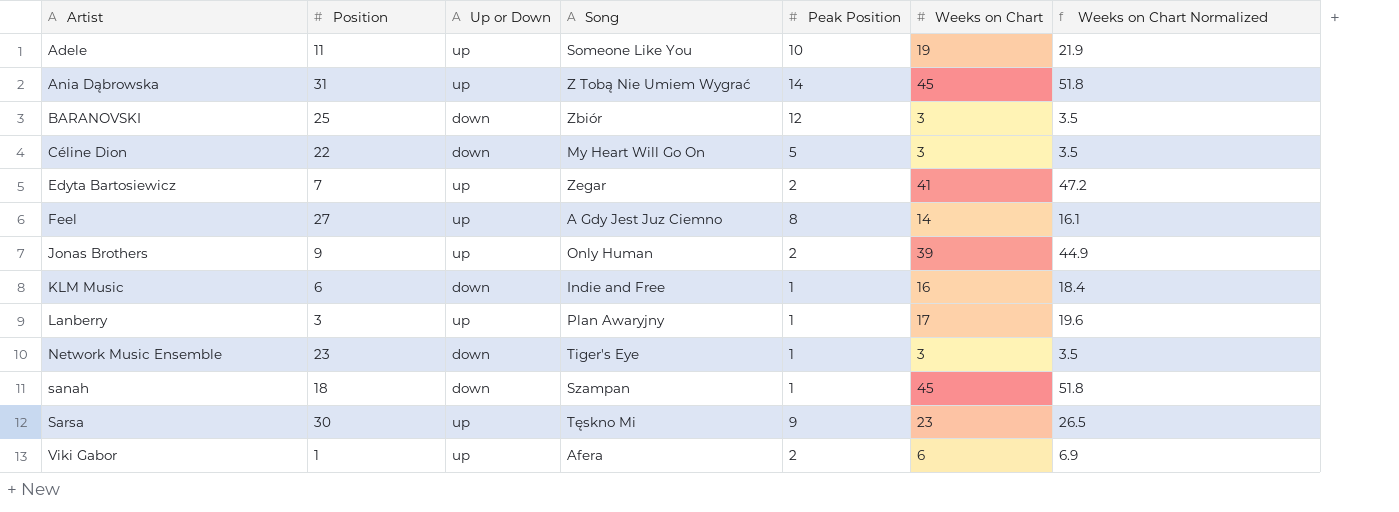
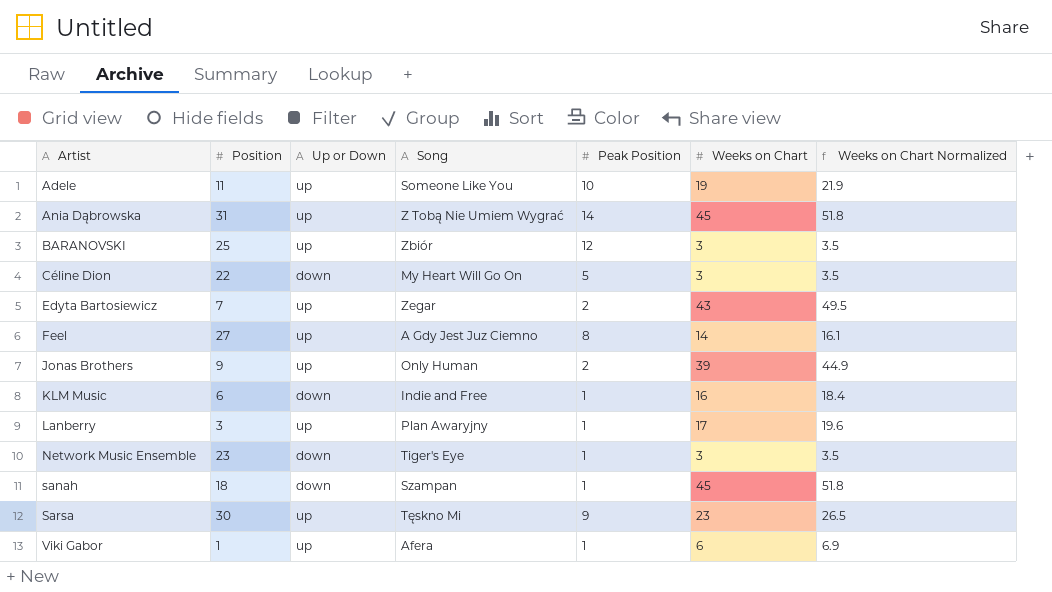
BARANOVSKI | Up or Down: down -> up
Edyta Bartosiewicz | Weeks on Chart: 41 -> 43
Edyta Bartosiewicz | Weeks on Chart Normalized: 47.2 -> 49.5
Viki Gabor | Peak Position: 2 -> 1

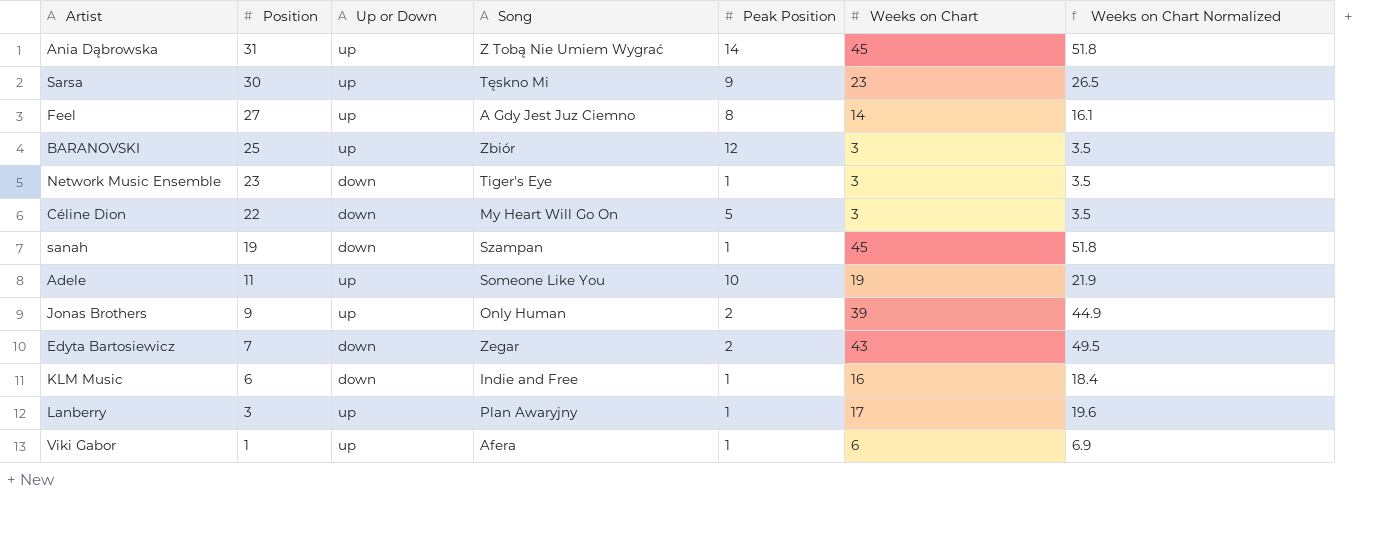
row order: Artist ascending -> Position descending
sanah | Position: 18 -> 19
Edyta Bartosiewicz | Up or Down: up -> down

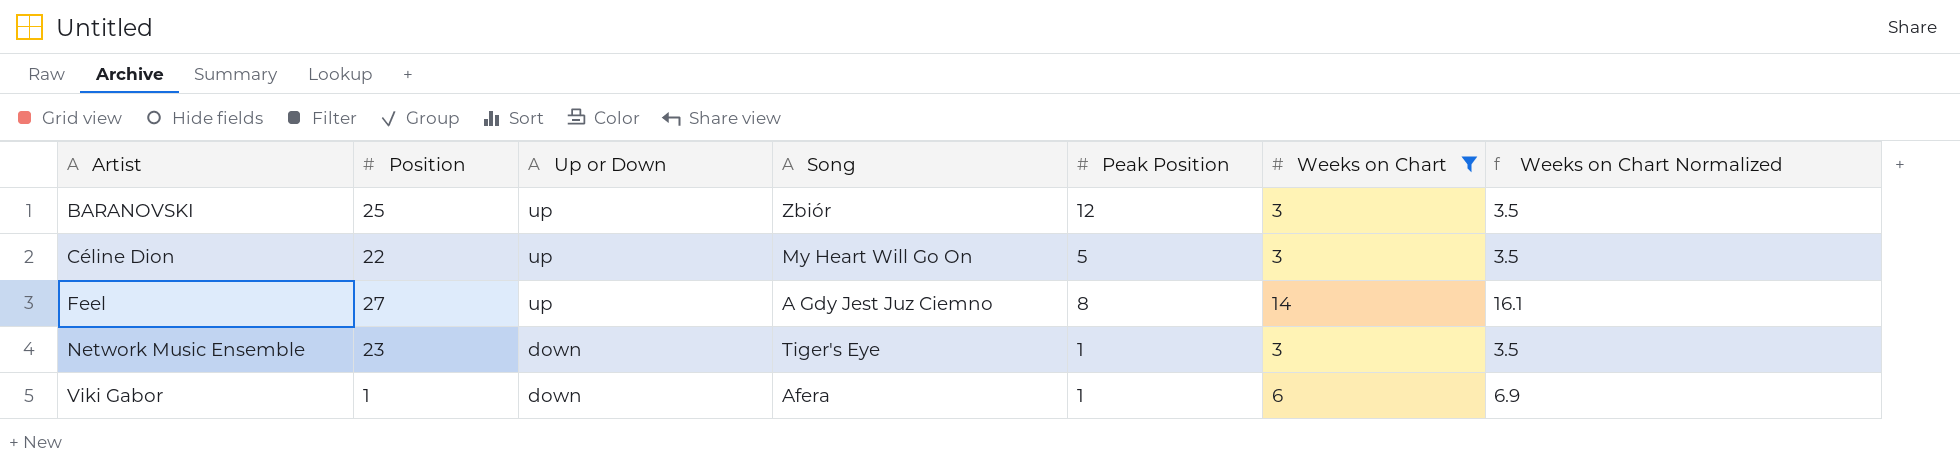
filter: none -> Weeks on Chart <= 14
row order: Position descending -> Artist ascending
Céline Dion | Up or Down: down -> up
Viki Gabor | Up or Down: up -> down

